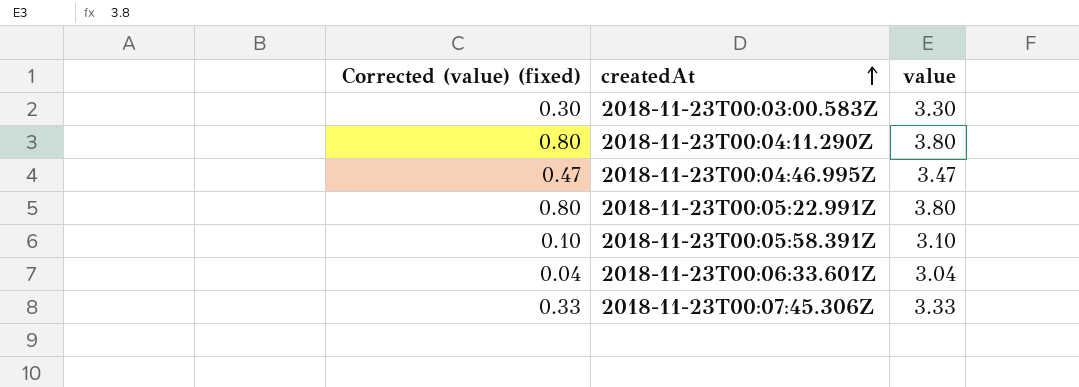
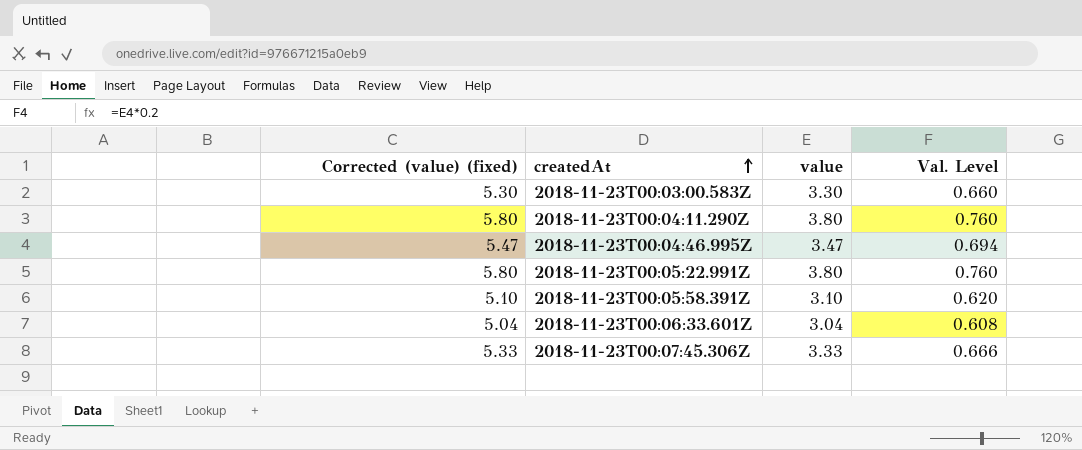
column Corrected (value) (fixed) | formula: [value] - 3 -> [value] + 2
column Val. Level | formula: none -> [value] * 0.2

